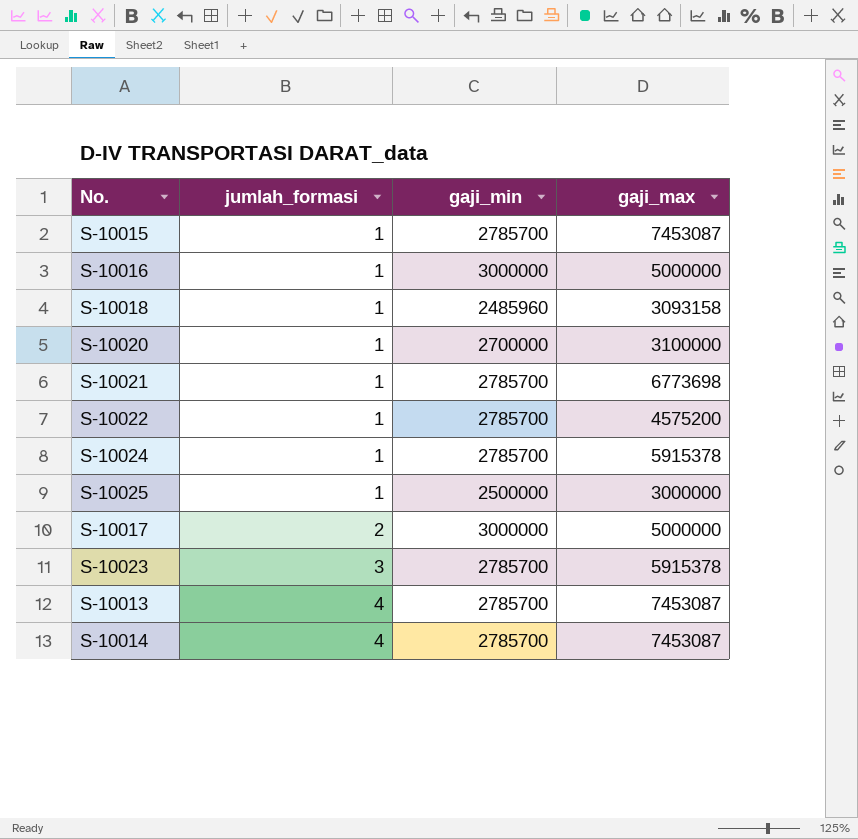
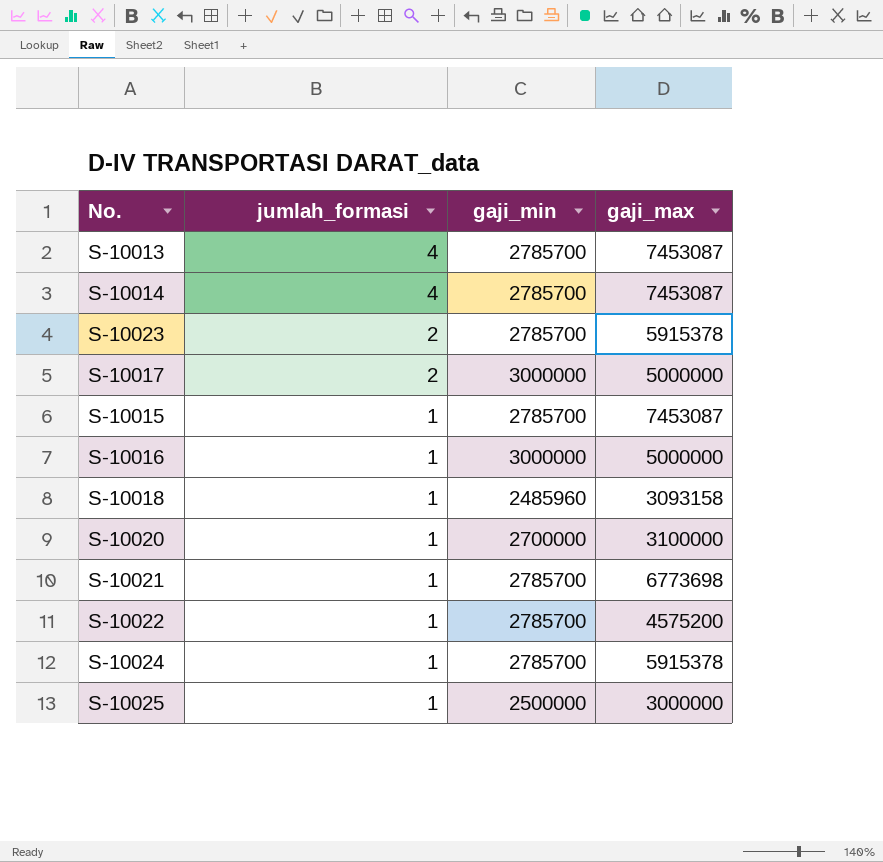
row order: jumlah_formasi ascending -> jumlah_formasi descending
S-10023 | jumlah_formasi: 3 -> 2

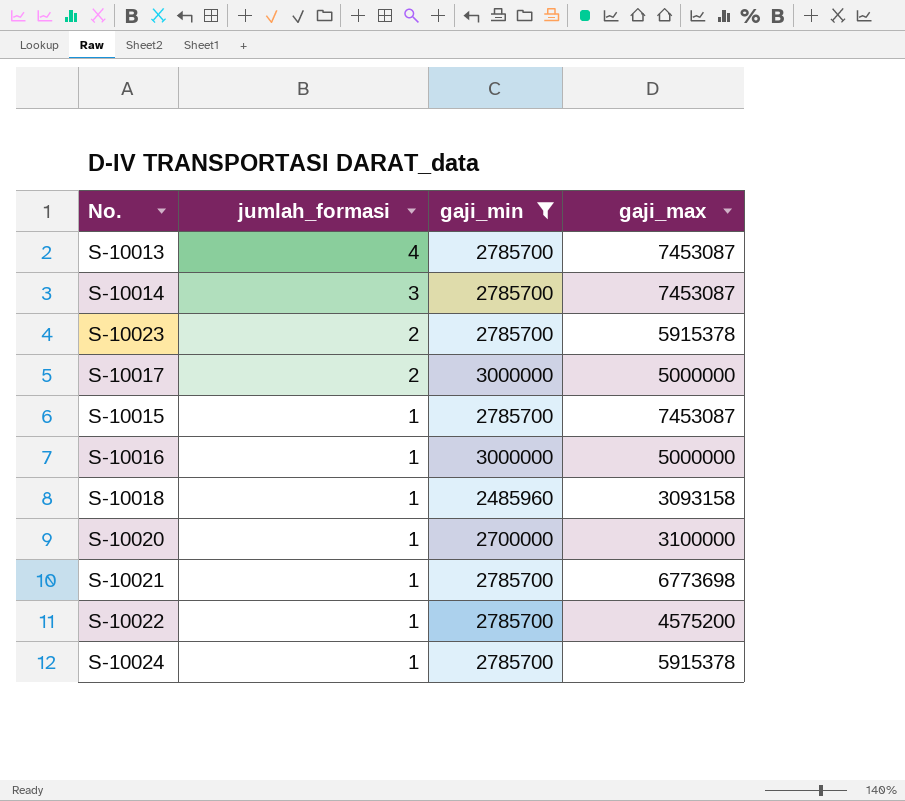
filter: none -> gaji_min != 2500000
S-10014 | jumlah_formasi: 4 -> 3

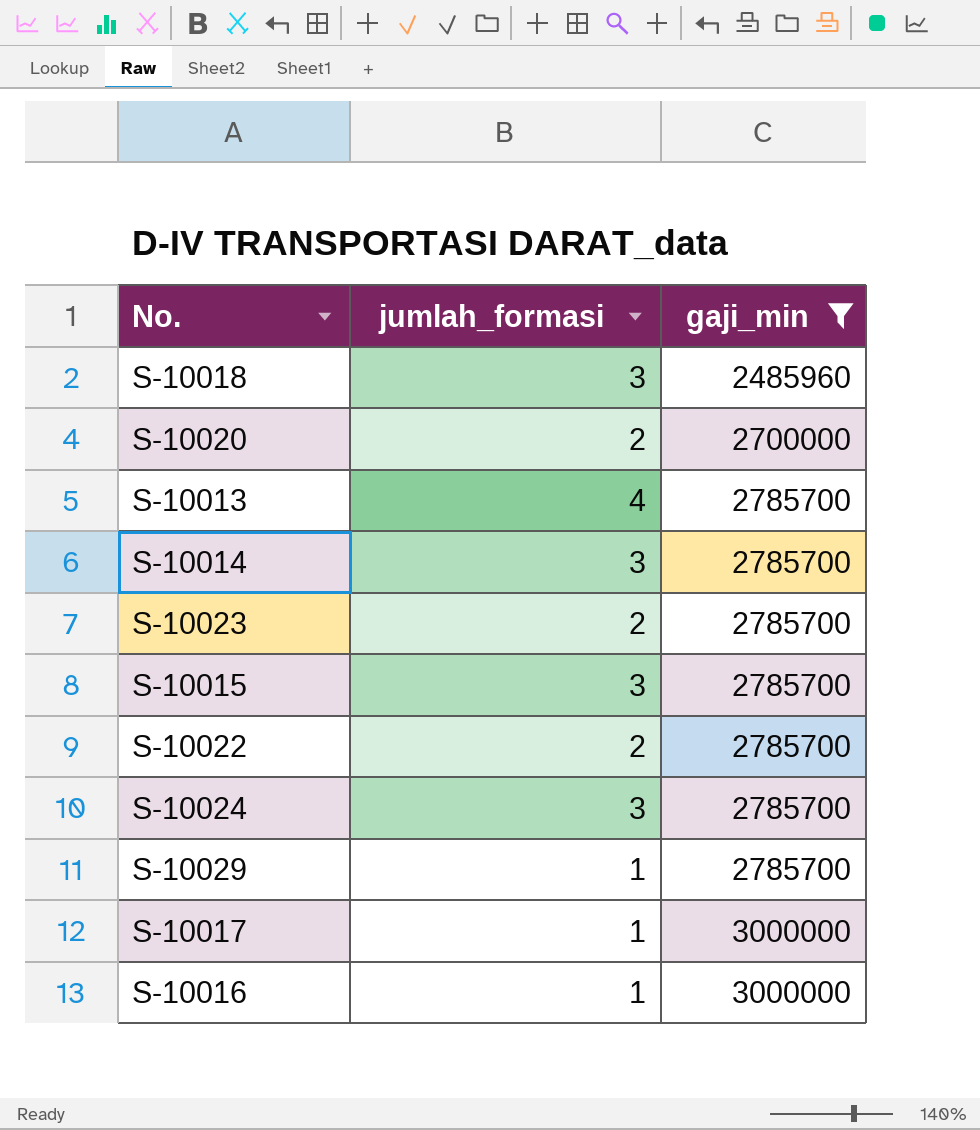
row order: jumlah_formasi descending -> gaji_min ascending
column gaji_max | position: 4 -> none
row S-10021: 1 | 2785700 | 6773698 -> none
S-10018 | jumlah_formasi: 1 -> 3
S-10020 | jumlah_formasi: 1 -> 2
S-10015 | jumlah_formasi: 1 -> 3
S-10022 | jumlah_formasi: 1 -> 2
S-10024 | jumlah_formasi: 1 -> 3
row S-10029: none -> 1 | 2785700
S-10017 | jumlah_formasi: 2 -> 1

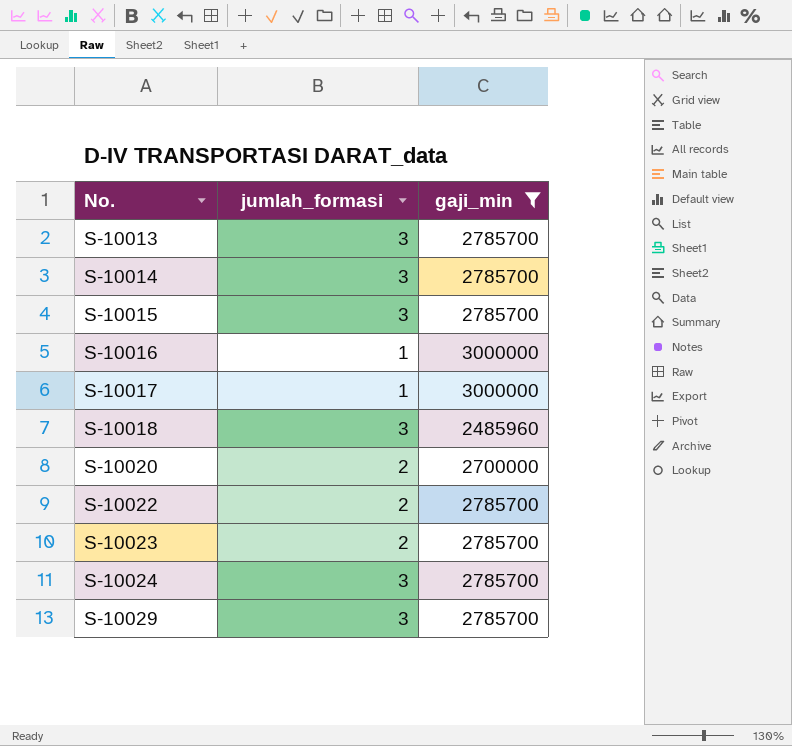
row order: gaji_min ascending -> No. ascending
S-10013 | jumlah_formasi: 4 -> 3
S-10029 | jumlah_formasi: 1 -> 3

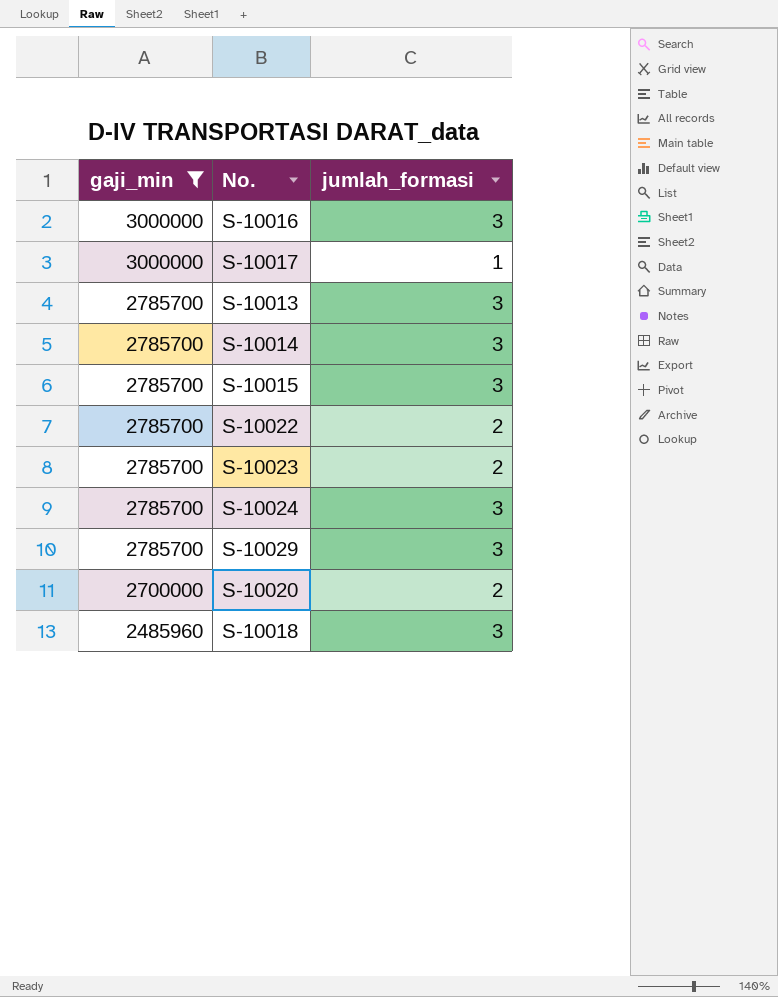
row order: No. ascending -> gaji_min descending
column gaji_min | position: 3 -> 1
S-10016 | jumlah_formasi: 1 -> 3

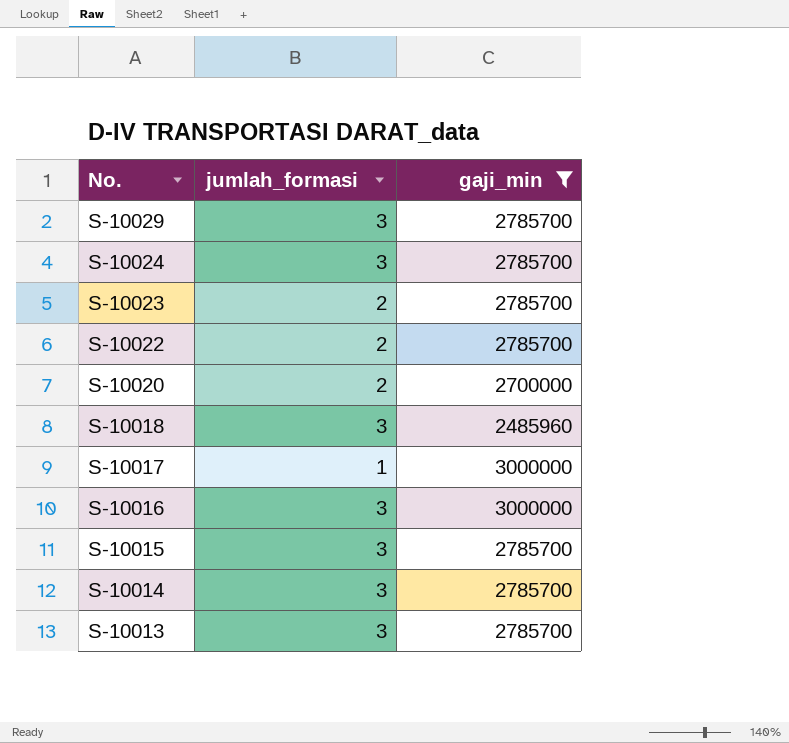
row order: gaji_min descending -> No. descending
column gaji_min | position: 1 -> 3

